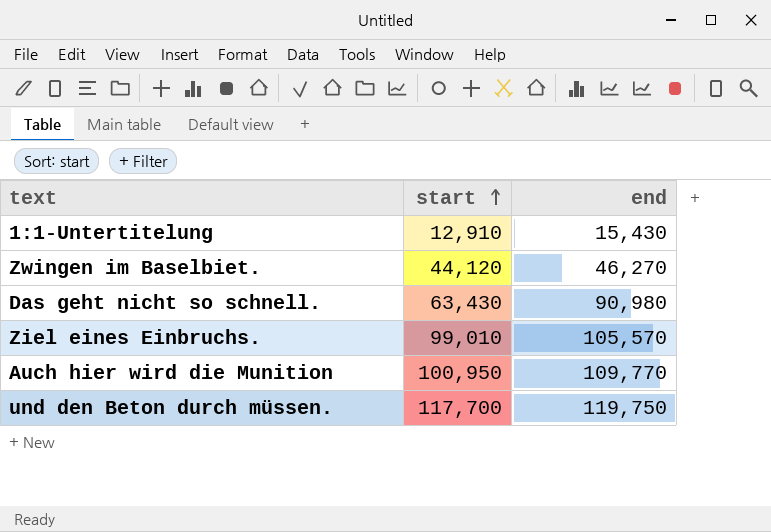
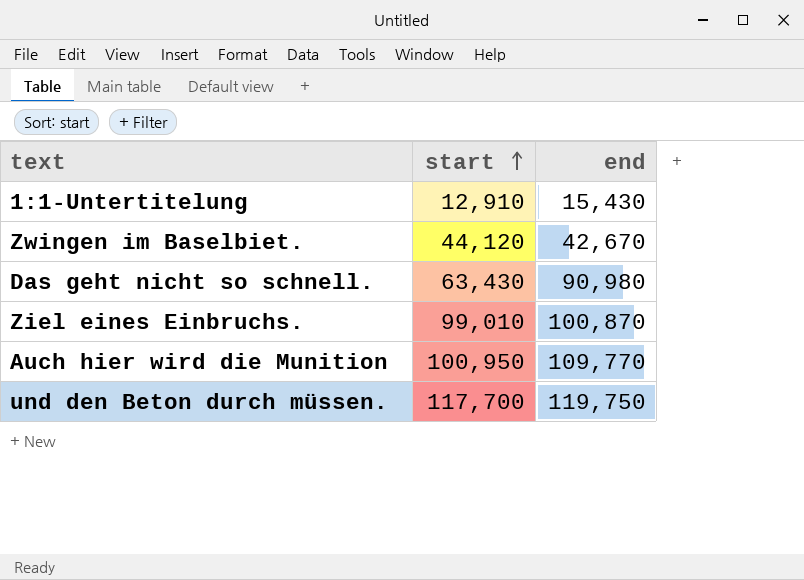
Zwingen im Baselbiet. | end: 46,270 -> 42,670
Ziel eines Einbruchs. | end: 105,570 -> 100,870

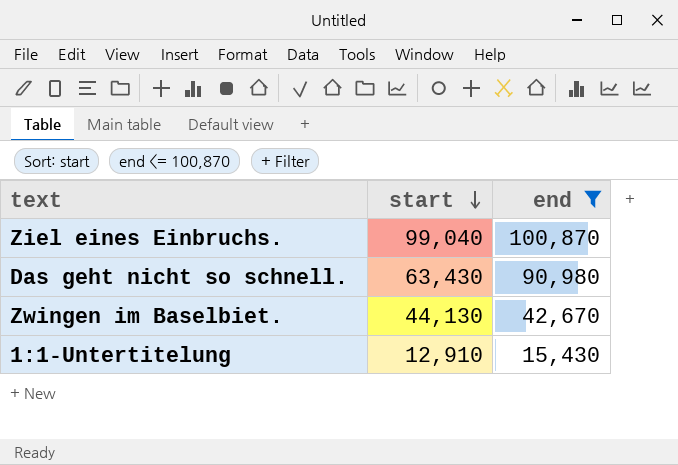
filter: none -> end <= 100,870
row order: start ascending -> start descending
Ziel eines Einbruchs. | start: 99,010 -> 99,040
Zwingen im Baselbiet. | start: 44,120 -> 44,130

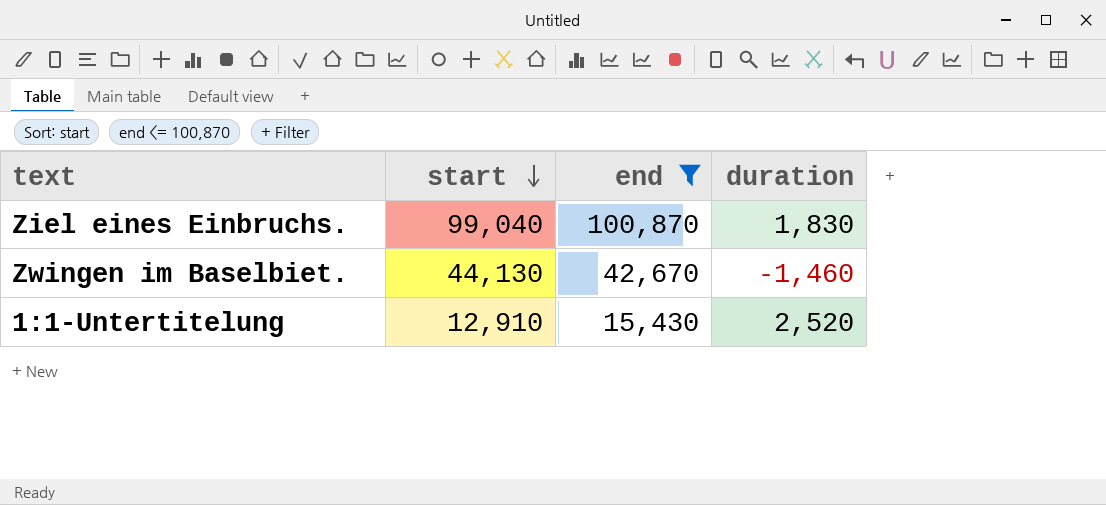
column duration | formula: none -> [end] - [start]
row Das geht nicht so schnell.: 63,430 | 90,980 -> none

